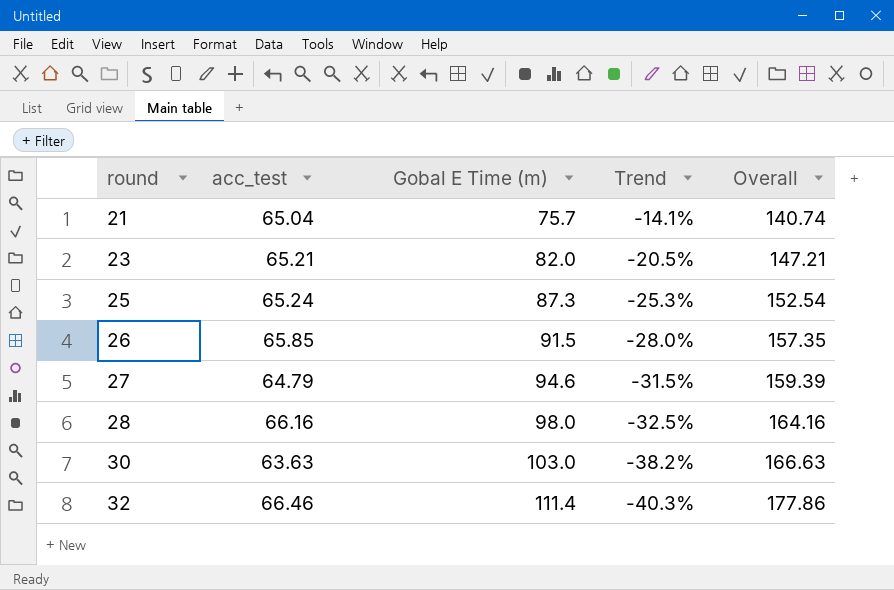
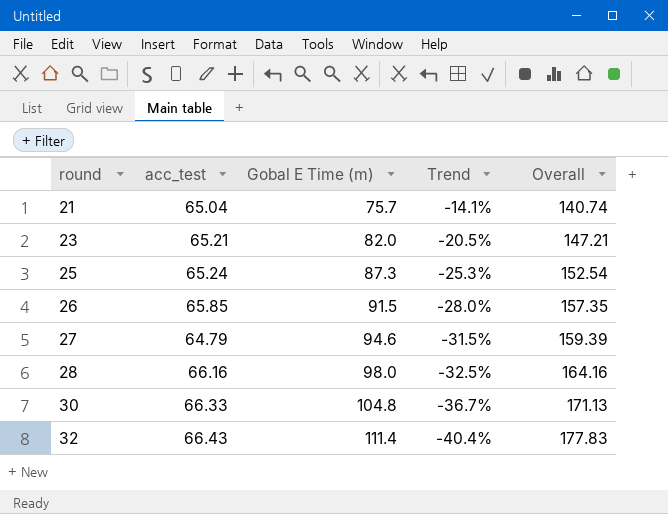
30 | acc_test: 63.63 -> 66.33
30 | Gobal E Time (m): 103.0 -> 104.8
30 | Trend: -38.2% -> -36.7%
30 | Overall: 166.63 -> 171.13
32 | acc_test: 66.46 -> 66.43
32 | Trend: -40.3% -> -40.4%
32 | Overall: 177.86 -> 177.83

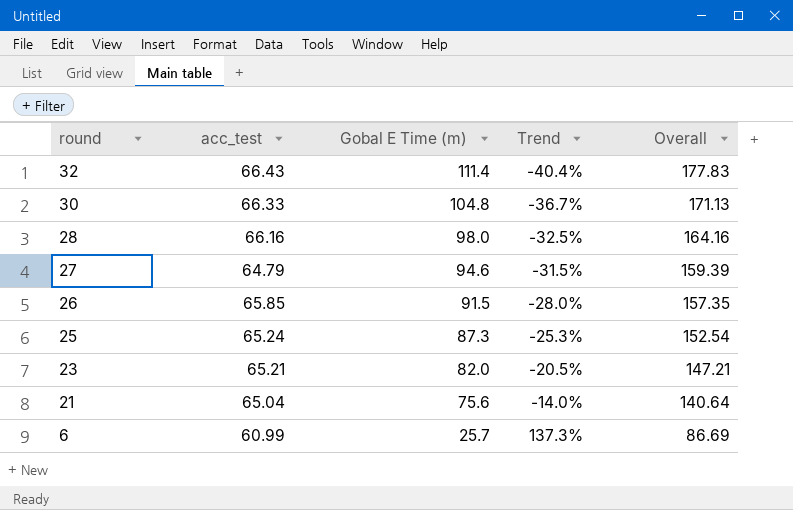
row order: round ascending -> round descending
21 | Gobal E Time (m): 75.7 -> 75.6
21 | Trend: -14.1% -> -14.0%
21 | Overall: 140.74 -> 140.64
row 6: none -> 60.99 | 25.7 | 137.3% | 86.69

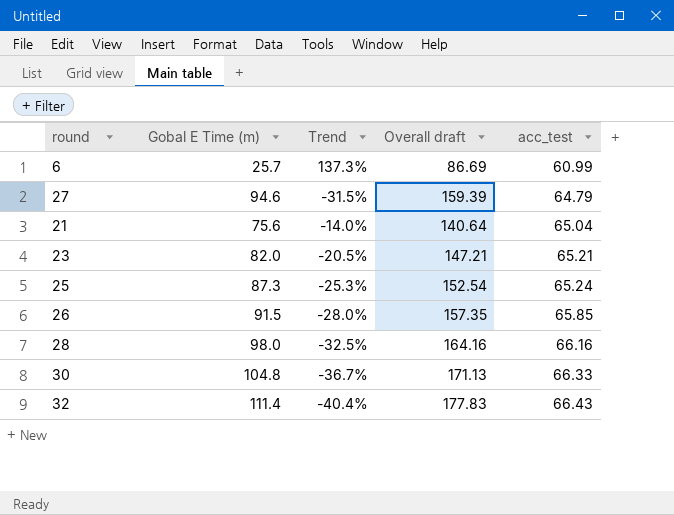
row order: round descending -> acc_test ascending
column name: Overall -> Overall draft
column acc_test | position: 2 -> 5

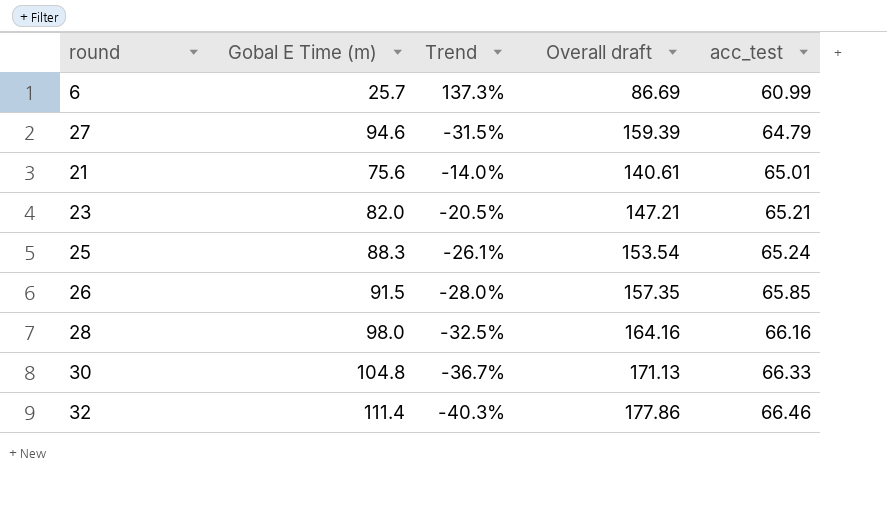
21 | Overall draft: 140.64 -> 140.61
21 | acc_test: 65.04 -> 65.01
25 | Gobal E Time (m): 87.3 -> 88.3
25 | Trend: -25.3% -> -26.1%
25 | Overall draft: 152.54 -> 153.54
32 | Trend: -40.4% -> -40.3%
32 | Overall draft: 177.83 -> 177.86
32 | acc_test: 66.43 -> 66.46

